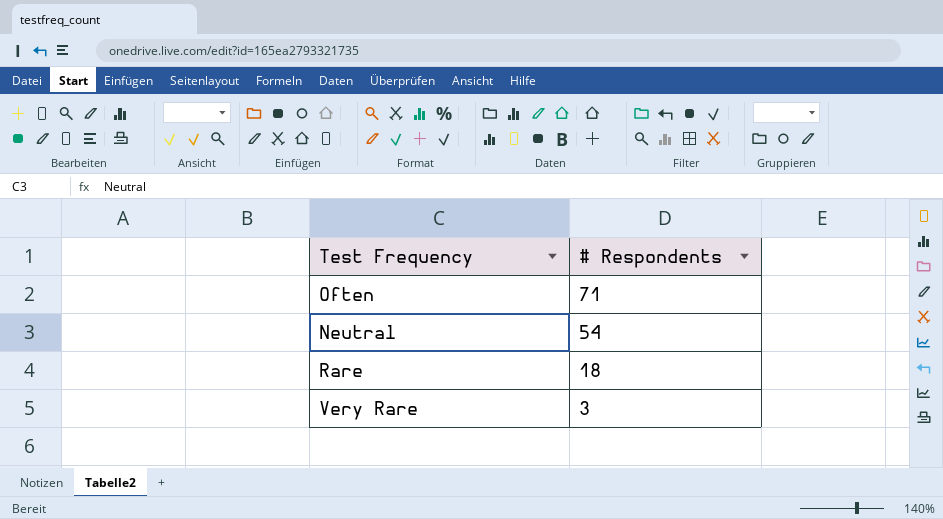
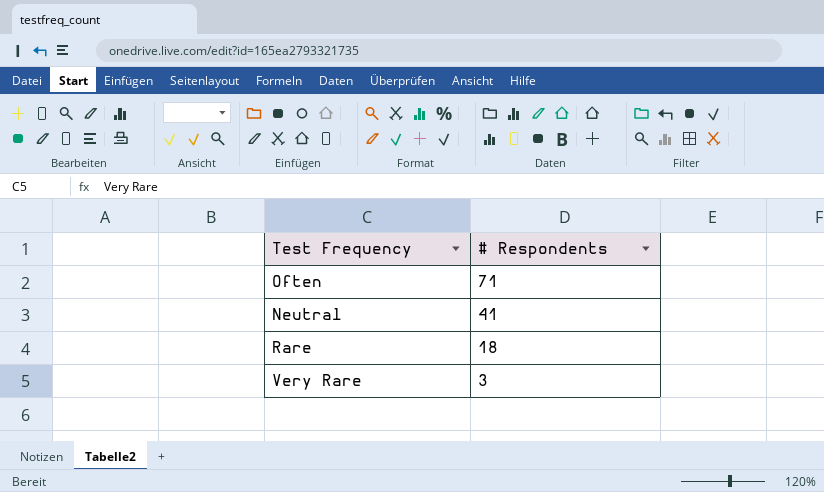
Neutral | # Respondents: 54 -> 41

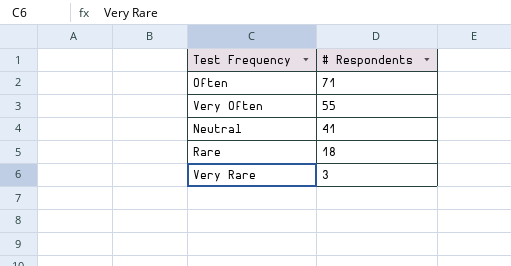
row Very Often: none -> 55

